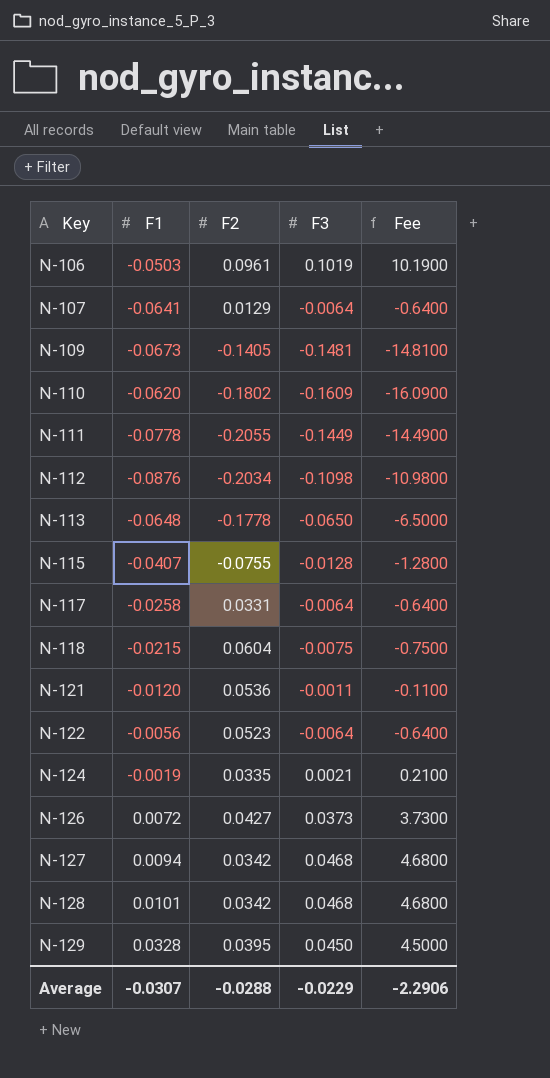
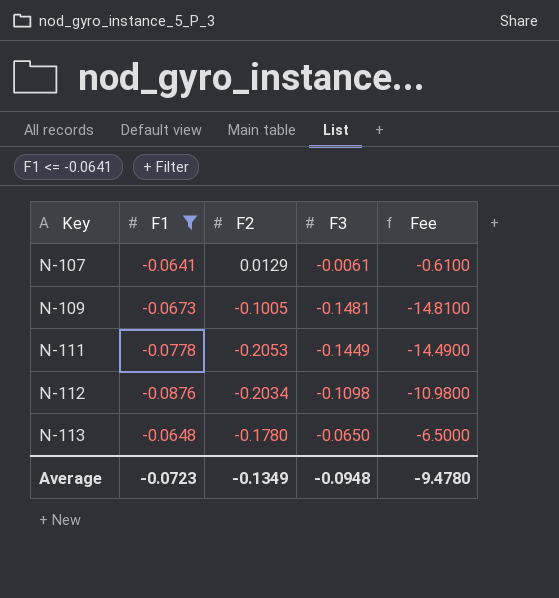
filter: none -> F1 <= -0.0641
N-107 | F3: -0.0064 -> -0.0061
N-107 | Fee: -0.6400 -> -0.6100
N-109 | F2: -0.1405 -> -0.1005
N-111 | F2: -0.2055 -> -0.2053
N-113 | F2: -0.1778 -> -0.1780
Average | F1: -0.0307 -> -0.0723
Average | F2: -0.0288 -> -0.1349
Average | F3: -0.0229 -> -0.0948
Average | Fee: -2.2906 -> -9.4780

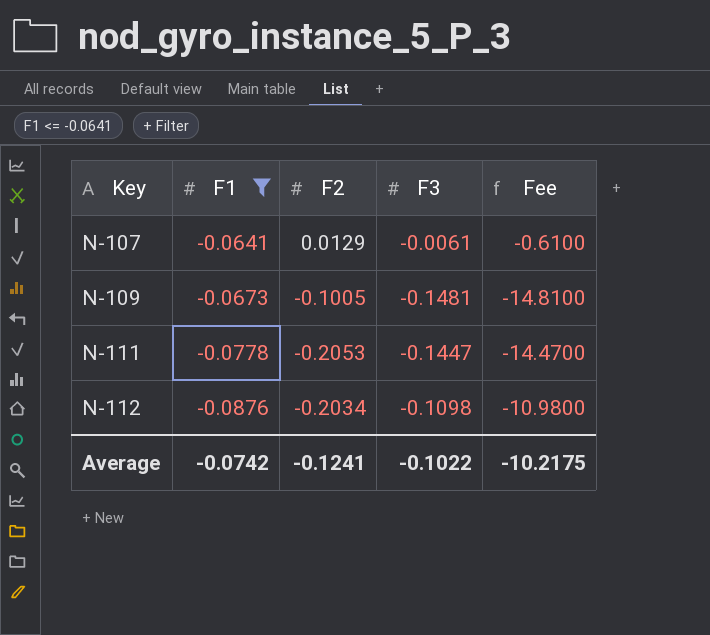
row N-113: -0.0648 | -0.1780 | -0.0650 | -6.5000 -> none
N-111 | F3: -0.1449 -> -0.1447
N-111 | Fee: -14.4900 -> -14.4700
Average | F1: -0.0723 -> -0.0742
Average | F2: -0.1349 -> -0.1241
Average | F3: -0.0948 -> -0.1022
Average | Fee: -9.4780 -> -10.2175

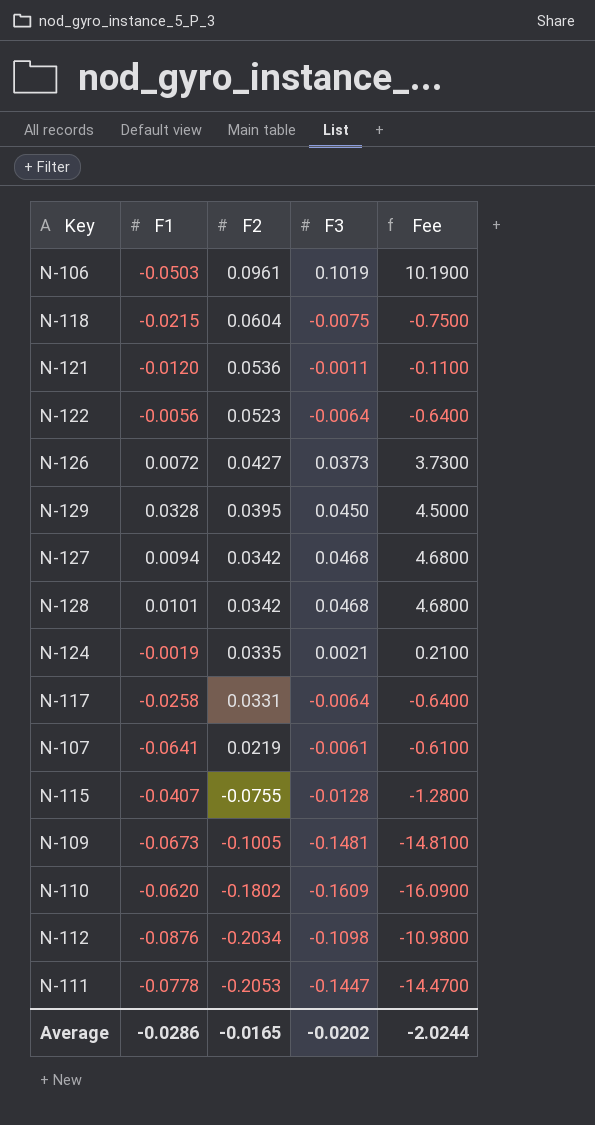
filter: F1 <= -0.0641 -> none
row order: Key ascending -> F2 descending
N-107 | F2: 0.0129 -> 0.0219
Average | F1: -0.0742 -> -0.0286
Average | F2: -0.1241 -> -0.0165
Average | F3: -0.1022 -> -0.0202
Average | Fee: -10.2175 -> -2.0244

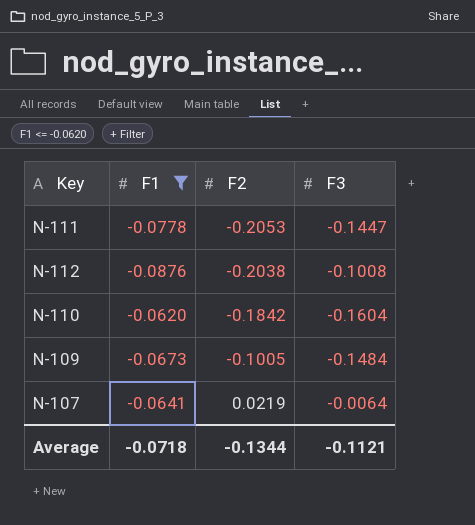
filter: none -> F1 <= -0.0620
row order: F2 descending -> F2 ascending
column Fee | formula: [F3] * 100 -> none
N-112 | F2: -0.2034 -> -0.2038
N-112 | F3: -0.1098 -> -0.1008
N-110 | F2: -0.1802 -> -0.1842
N-110 | F3: -0.1609 -> -0.1604
N-109 | F3: -0.1481 -> -0.1484
N-107 | F3: -0.0061 -> -0.0064
Average | F1: -0.0286 -> -0.0718
Average | F2: -0.0165 -> -0.1344
Average | F3: -0.0202 -> -0.1121

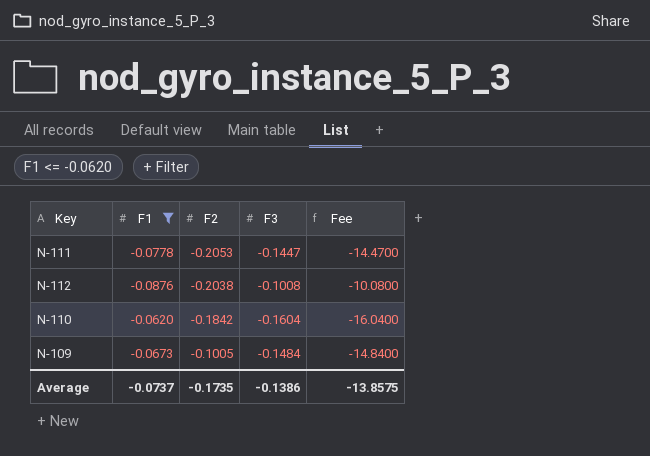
column Fee | formula: none -> [F3] * 100
row N-107: -0.0641 | 0.0219 | -0.0064 -> none
Average | F1: -0.0718 -> -0.0737
Average | F2: -0.1344 -> -0.1735
Average | F3: -0.1121 -> -0.1386

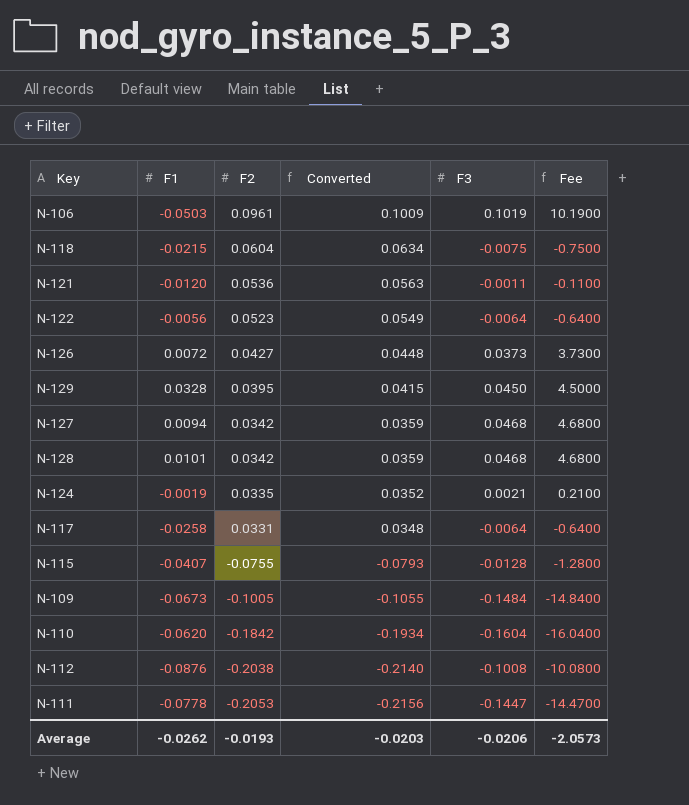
filter: F1 <= -0.0620 -> none
row order: F2 ascending -> F2 descending
column Converted | formula: none -> [F2] * 1.05
Average | F1: -0.0737 -> -0.0262
Average | F2: -0.1735 -> -0.0193
Average | F3: -0.1386 -> -0.0206
Average | Fee: -13.8575 -> -2.0573

